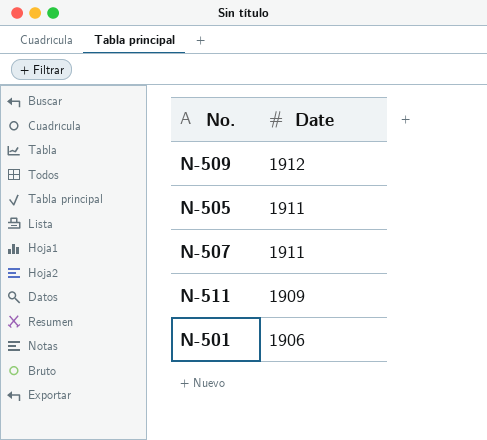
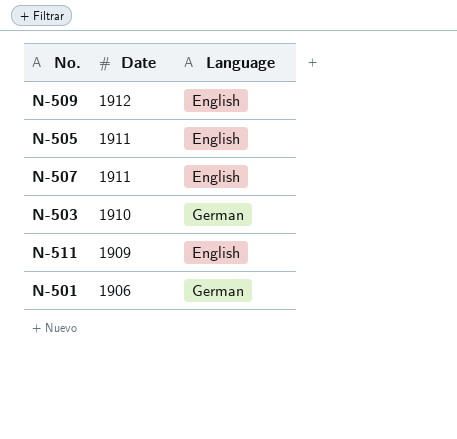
column Language | position: none -> 3
row N-503: none -> 1910 | German

